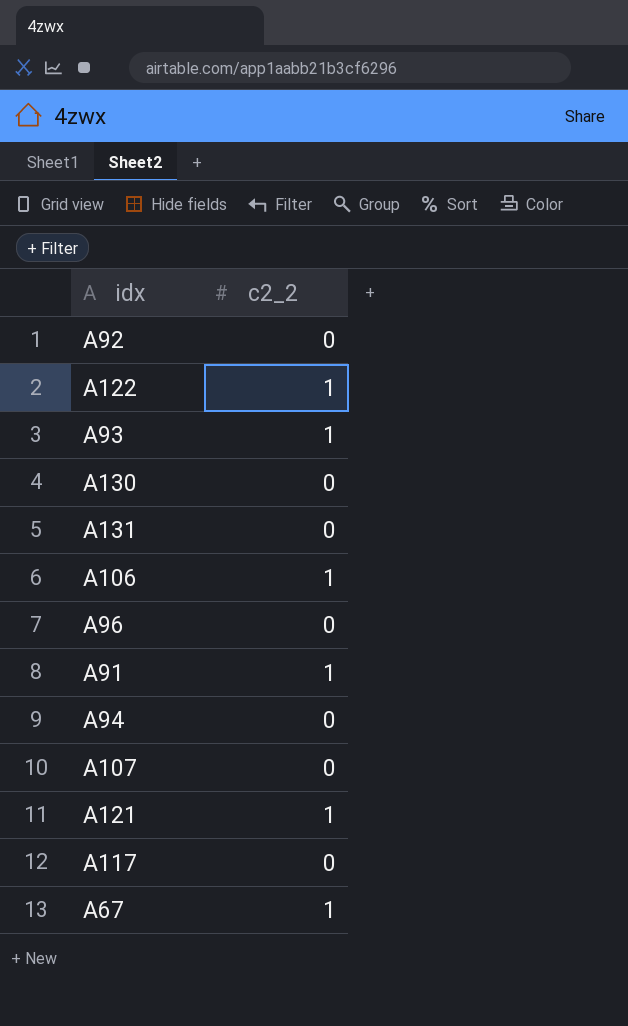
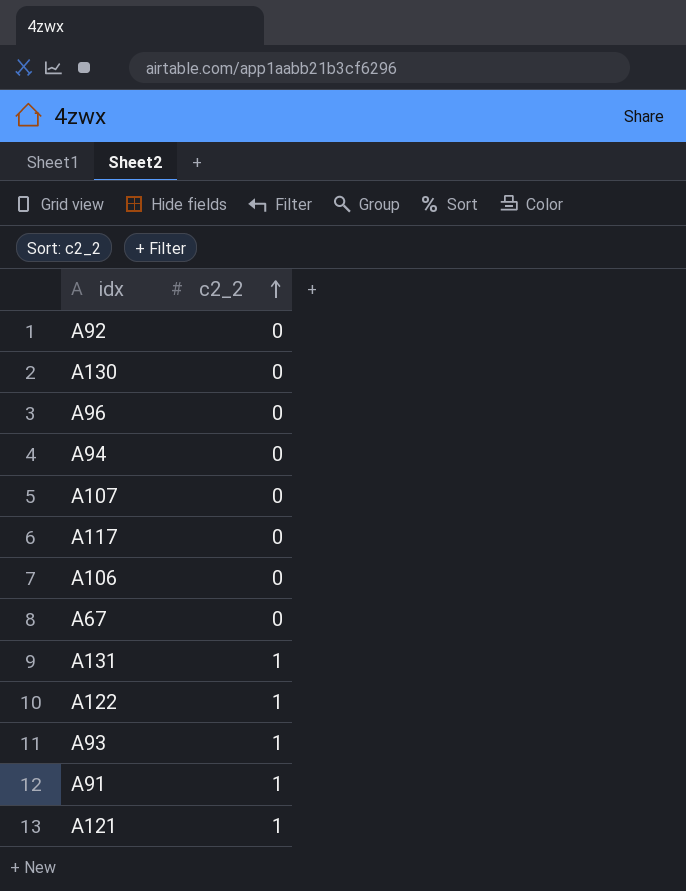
row order: none -> c2_2 ascending
A106 | c2_2: 1 -> 0
A67 | c2_2: 1 -> 0
A131 | c2_2: 0 -> 1

